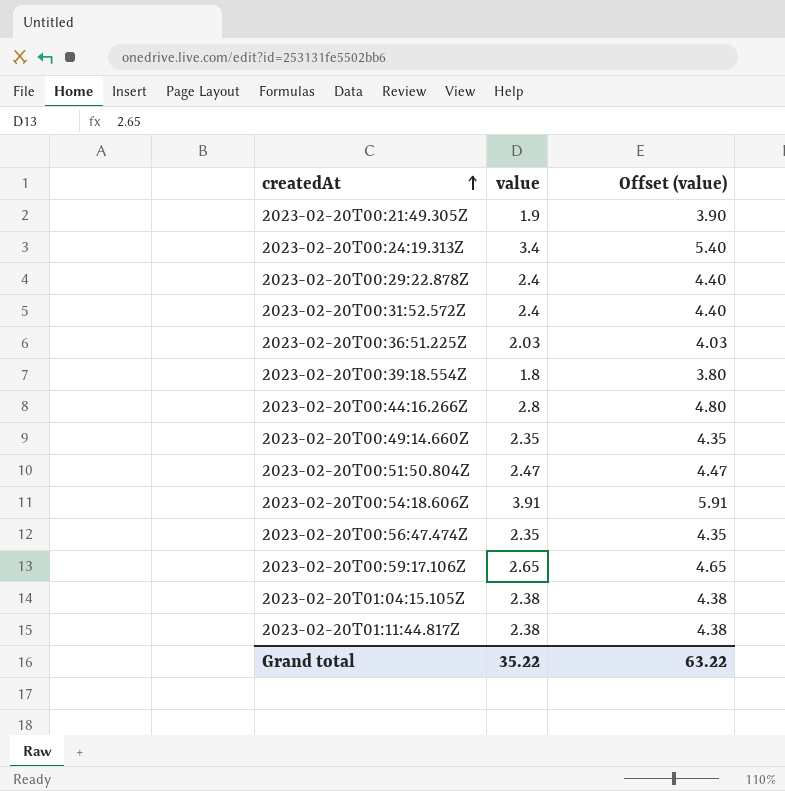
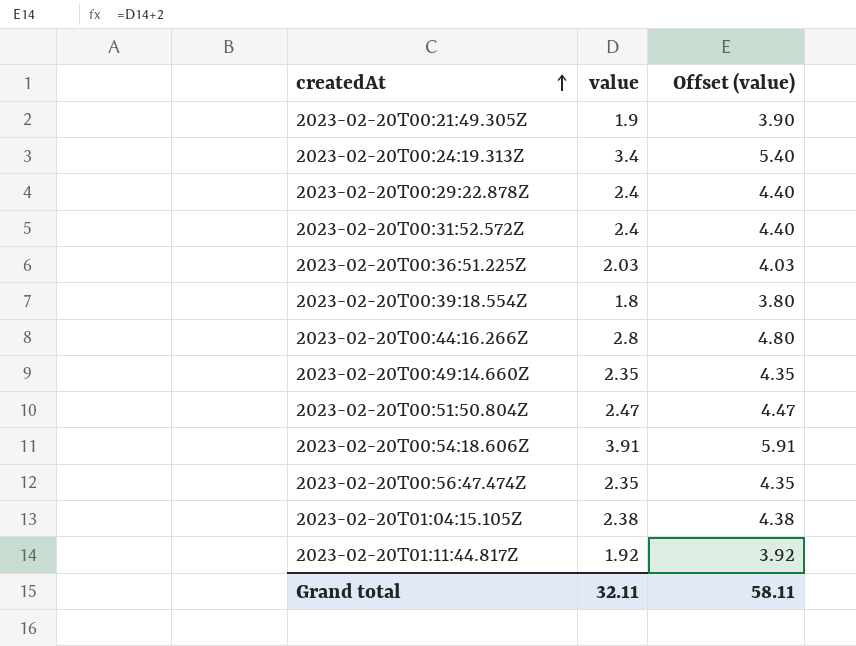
row 2023-02-20T00:59:17.106Z: 2.65 | 4.65 -> none
2023-02-20T01:11:44.817Z | value: 2.38 -> 1.92
2023-02-20T01:11:44.817Z | Offset (value): 4.38 -> 3.92
Grand total | value: 35.22 -> 32.11
Grand total | Offset (value): 63.22 -> 58.11

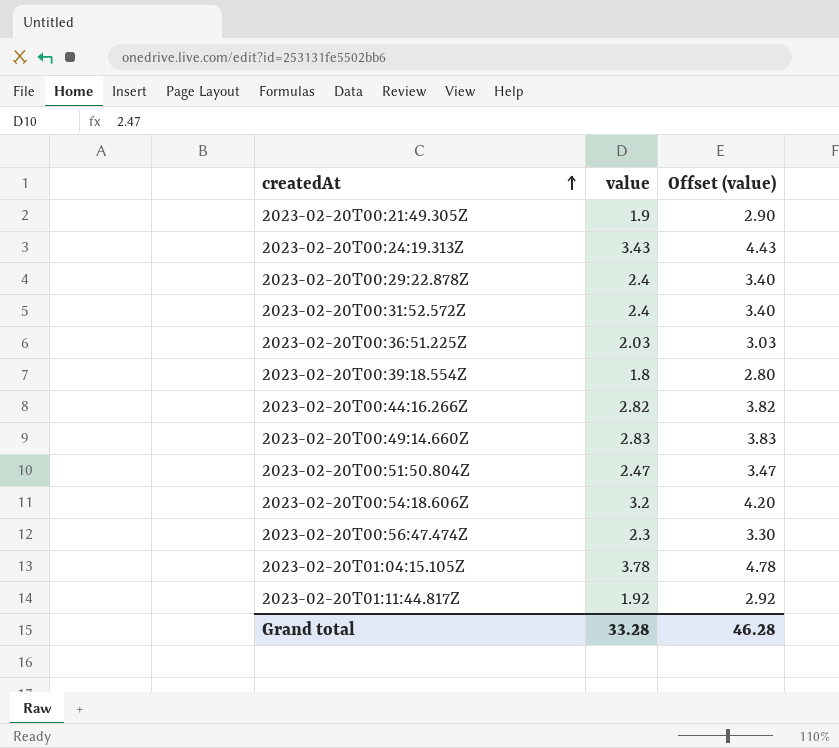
column Offset (value) | formula: [value] + 2 -> [value] + 1
2023-02-20T00:24:19.313Z | value: 3.4 -> 3.43
2023-02-20T00:44:16.266Z | value: 2.8 -> 2.82
2023-02-20T00:49:14.660Z | value: 2.35 -> 2.83
2023-02-20T00:54:18.606Z | value: 3.91 -> 3.2
2023-02-20T00:56:47.474Z | value: 2.35 -> 2.3
2023-02-20T01:04:15.105Z | value: 2.38 -> 3.78
Grand total | value: 32.11 -> 33.28
Grand total | Offset (value): 58.11 -> 46.28

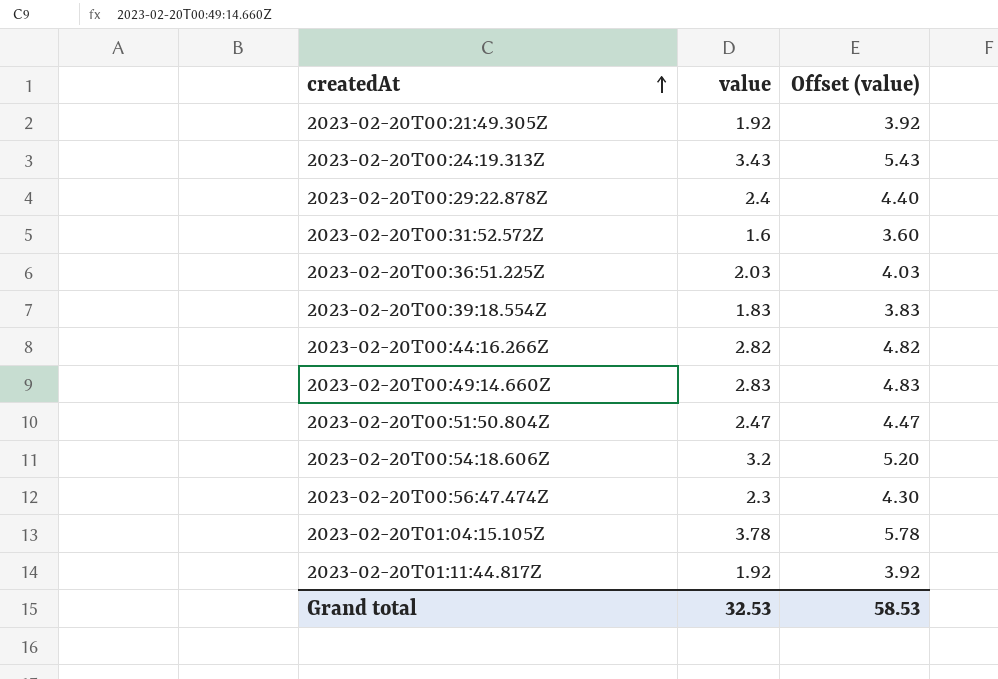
column Offset (value) | formula: [value] + 1 -> [value] + 2
2023-02-20T00:21:49.305Z | value: 1.9 -> 1.92
2023-02-20T00:31:52.572Z | value: 2.4 -> 1.6
2023-02-20T00:39:18.554Z | value: 1.8 -> 1.83
Grand total | value: 33.28 -> 32.53
Grand total | Offset (value): 46.28 -> 58.53

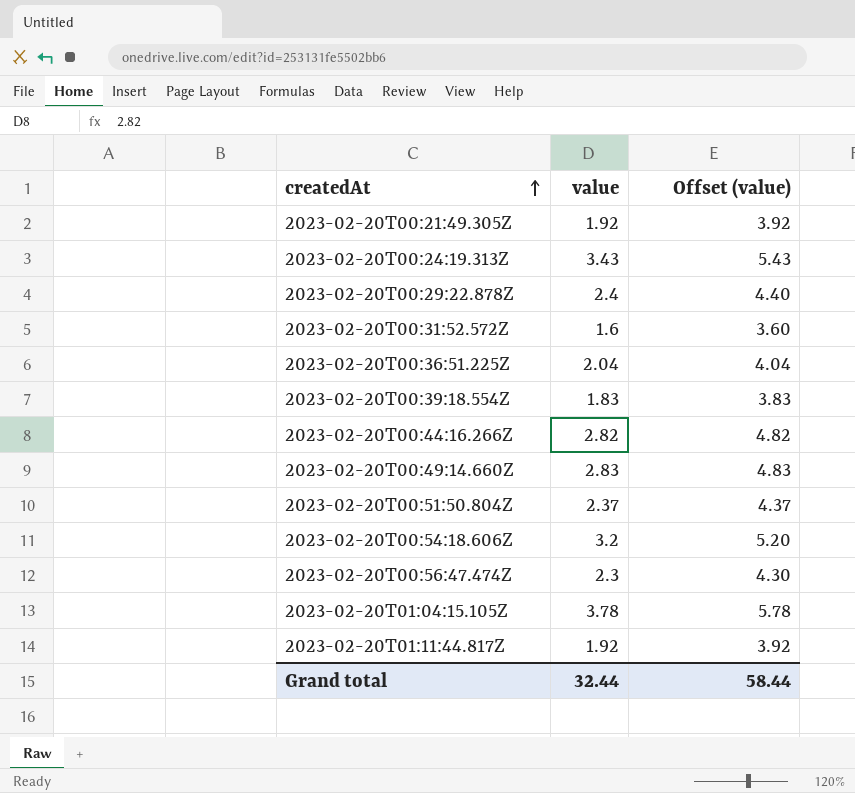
2023-02-20T00:36:51.225Z | value: 2.03 -> 2.04
2023-02-20T00:36:51.225Z | Offset (value): 4.03 -> 4.04
2023-02-20T00:51:50.804Z | value: 2.47 -> 2.37
2023-02-20T00:51:50.804Z | Offset (value): 4.47 -> 4.37
Grand total | value: 32.53 -> 32.44
Grand total | Offset (value): 58.53 -> 58.44

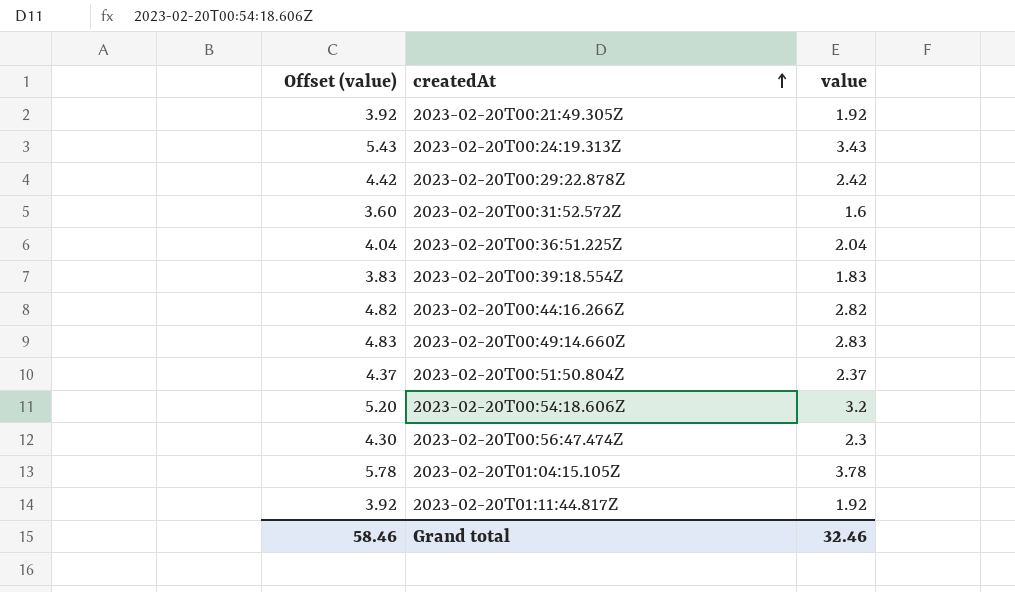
column Offset (value) | position: 3 -> 1
2023-02-20T00:29:22.878Z | Offset (value): 4.40 -> 4.42
2023-02-20T00:29:22.878Z | value: 2.4 -> 2.42
Grand total | Offset (value): 58.44 -> 58.46
Grand total | value: 32.44 -> 32.46

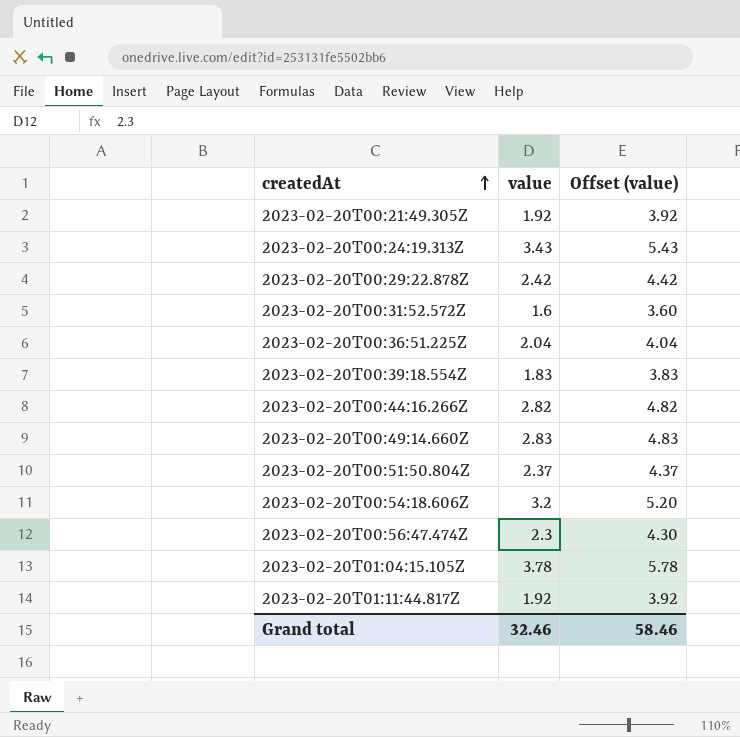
column Offset (value) | position: 1 -> 3

